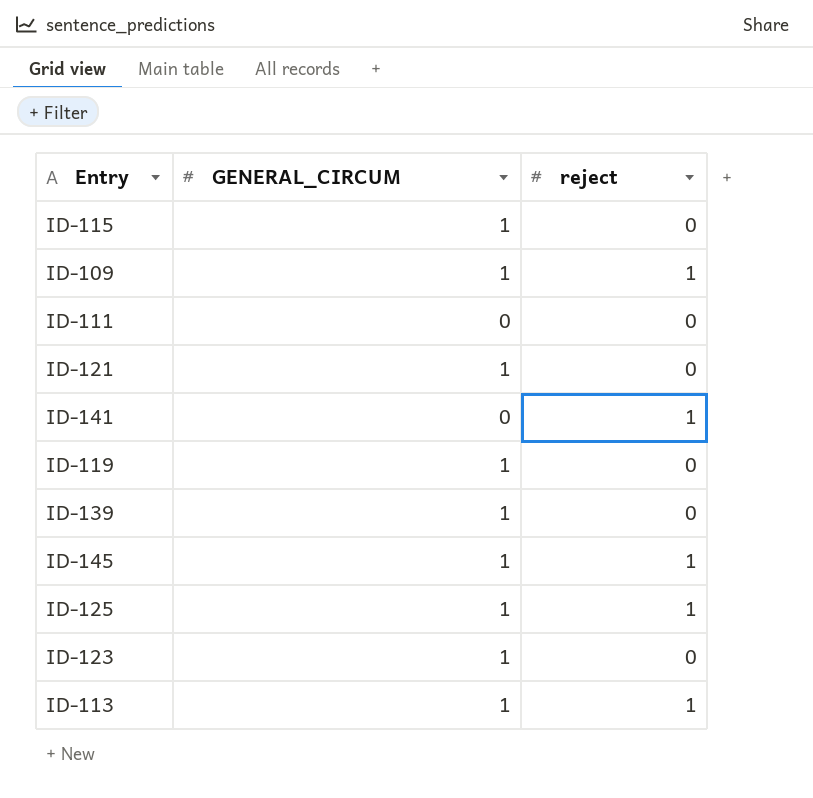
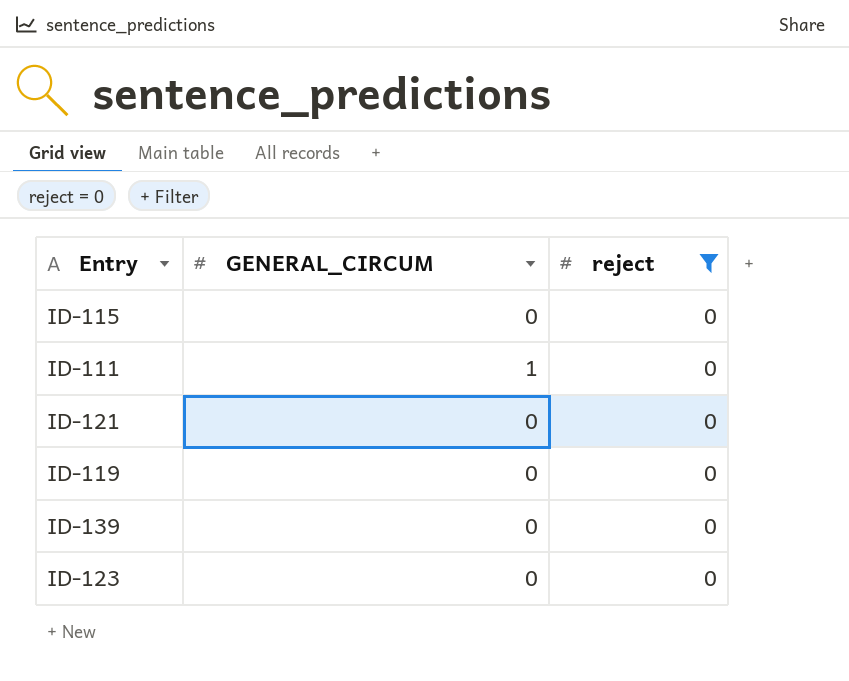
filter: none -> reject = 0
ID-115 | GENERAL_CIRCUM: 1 -> 0
ID-111 | GENERAL_CIRCUM: 0 -> 1
ID-121 | GENERAL_CIRCUM: 1 -> 0
ID-119 | GENERAL_CIRCUM: 1 -> 0
ID-139 | GENERAL_CIRCUM: 1 -> 0
ID-123 | GENERAL_CIRCUM: 1 -> 0

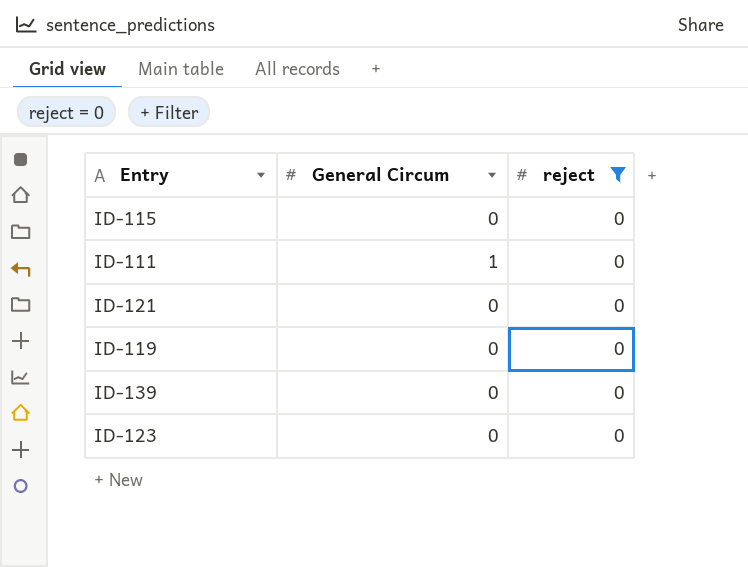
column name: GENERAL_CIRCUM -> General Circum

